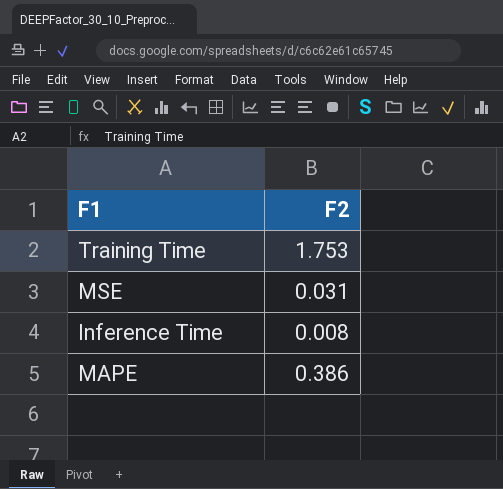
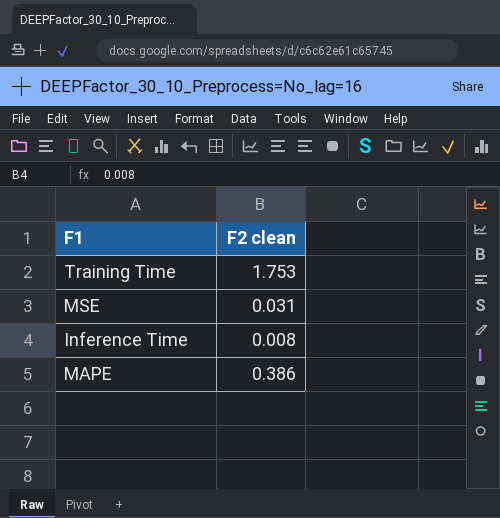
column name: F2 -> F2 clean

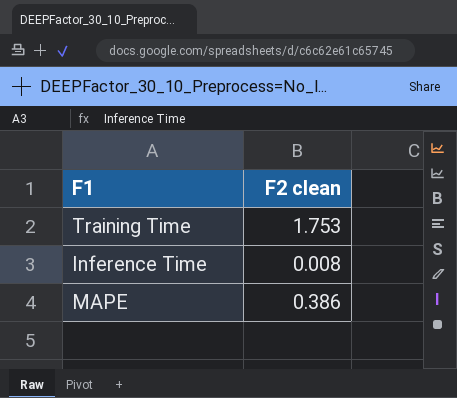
row MSE: 0.031 -> none

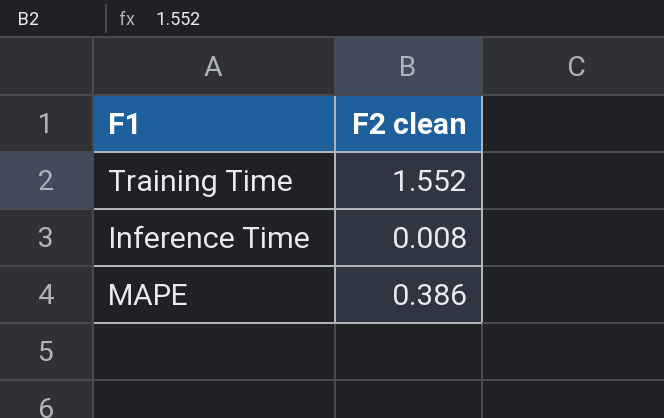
Training Time | F2 clean: 1.753 -> 1.552

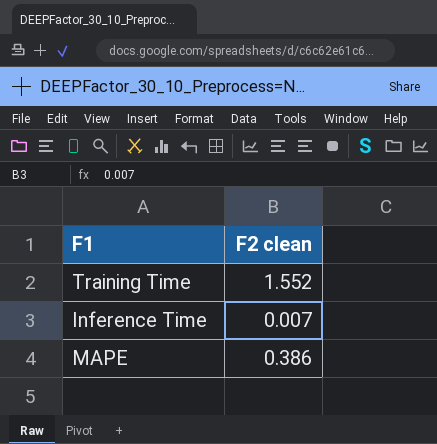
Inference Time | F2 clean: 0.008 -> 0.007

